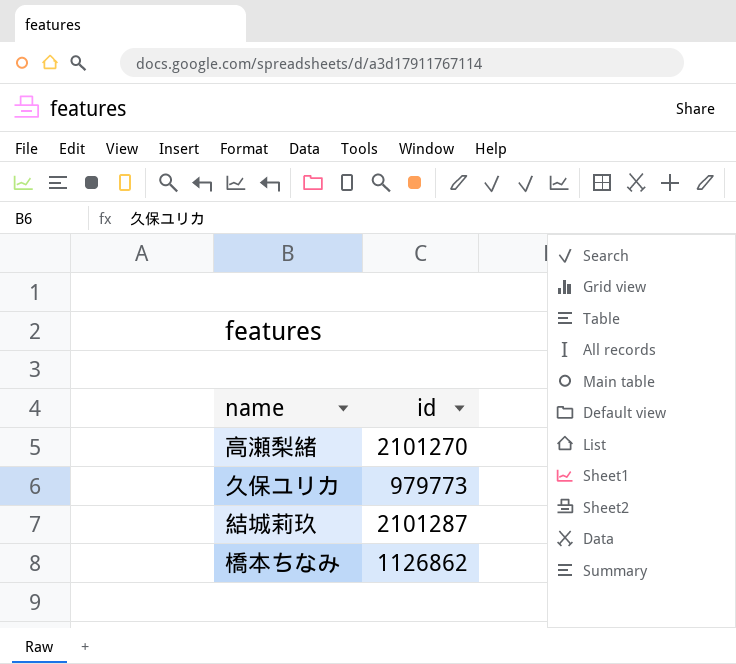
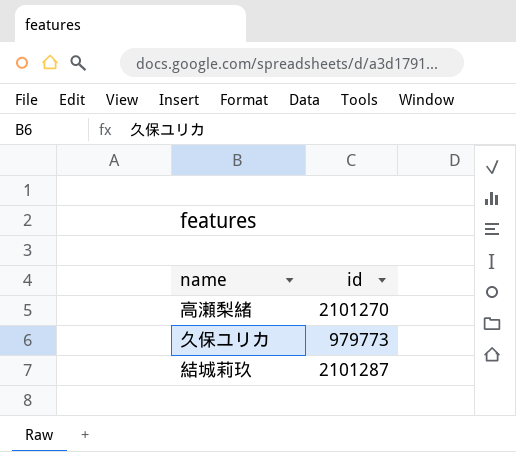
row 橋本ちなみ: 1126862 -> none

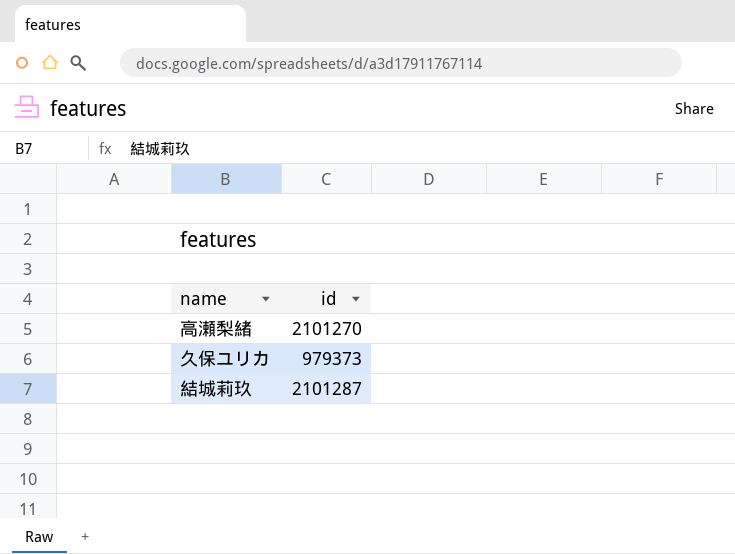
久保ユリカ | id: 979773 -> 979373

